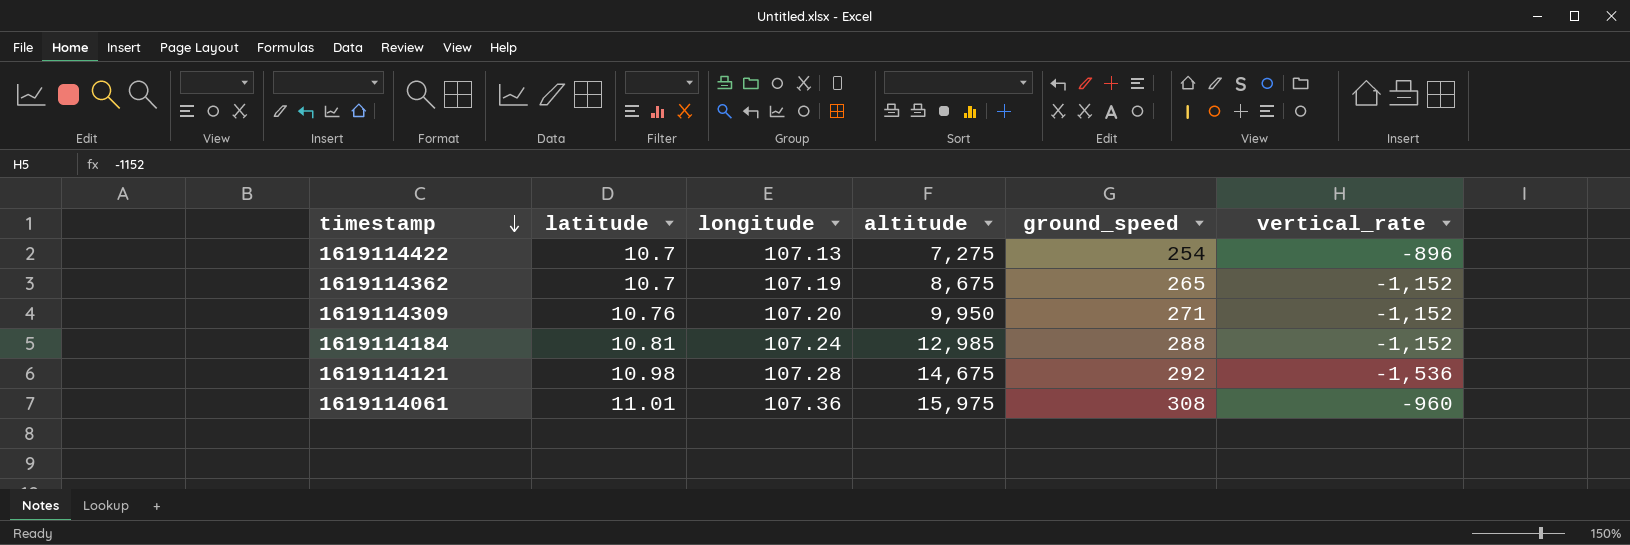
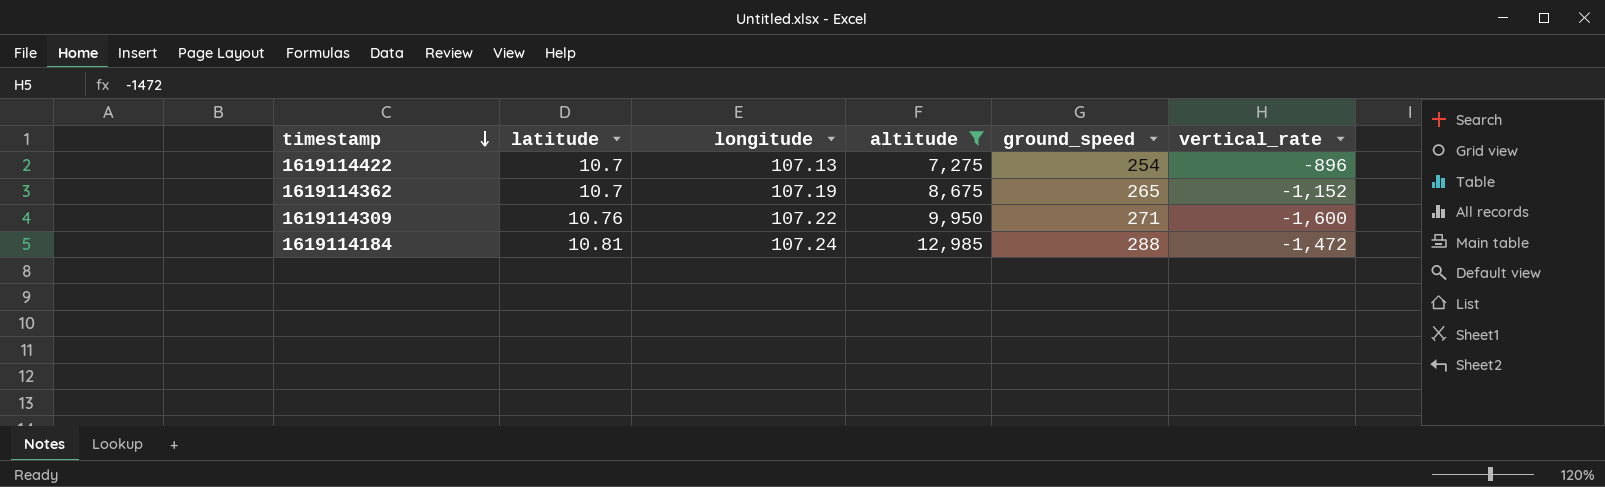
filter: none -> altitude <= 12,985
1619114309 | longitude: 107.20 -> 107.22
1619114309 | vertical_rate: -1,152 -> -1,600
1619114184 | vertical_rate: -1,152 -> -1,472

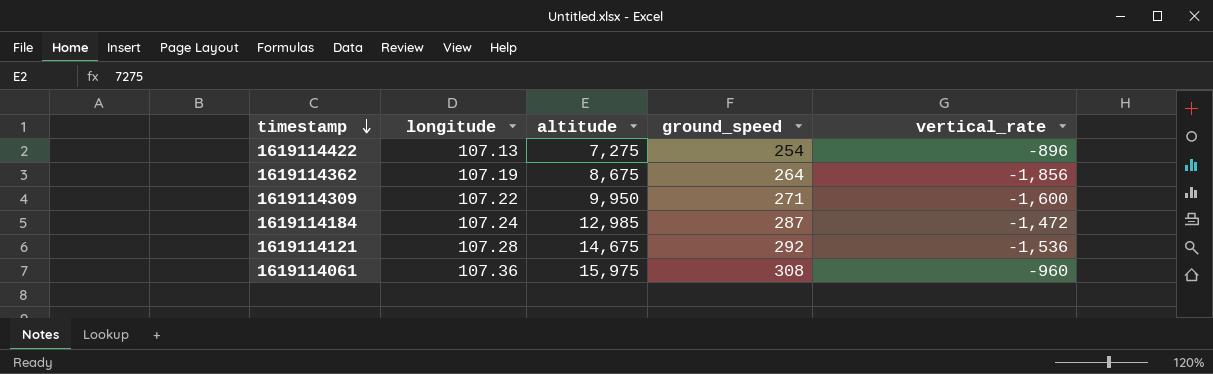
filter: altitude <= 12,985 -> none
column latitude | position: 2 -> none
1619114362 | ground_speed: 265 -> 264
1619114362 | vertical_rate: -1,152 -> -1,856
1619114184 | ground_speed: 288 -> 287

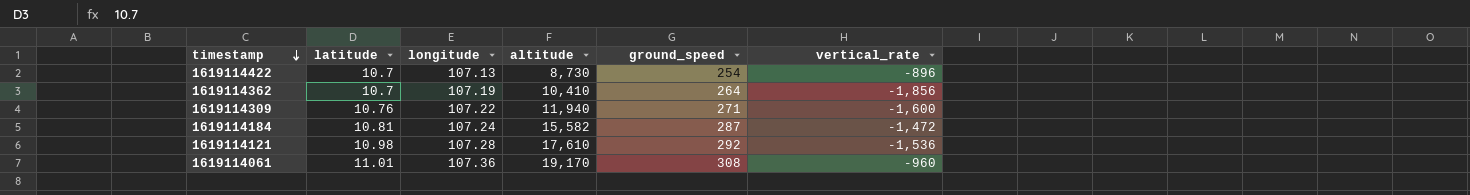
column latitude | position: none -> 2
1619114422 | altitude: 7,275 -> 8,730
1619114362 | altitude: 8,675 -> 10,410
1619114309 | altitude: 9,950 -> 11,940
1619114184 | altitude: 12,985 -> 15,582
1619114121 | altitude: 14,675 -> 17,610
1619114061 | altitude: 15,975 -> 19,170

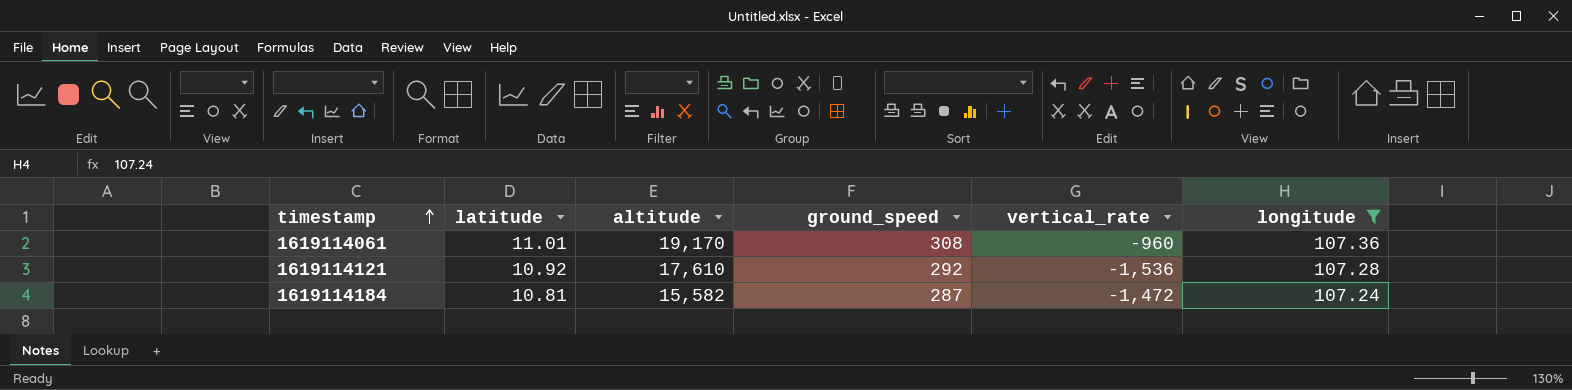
filter: none -> longitude >= 107.24
row order: timestamp descending -> timestamp ascending
column longitude | position: 3 -> 6
1619114121 | latitude: 10.98 -> 10.92

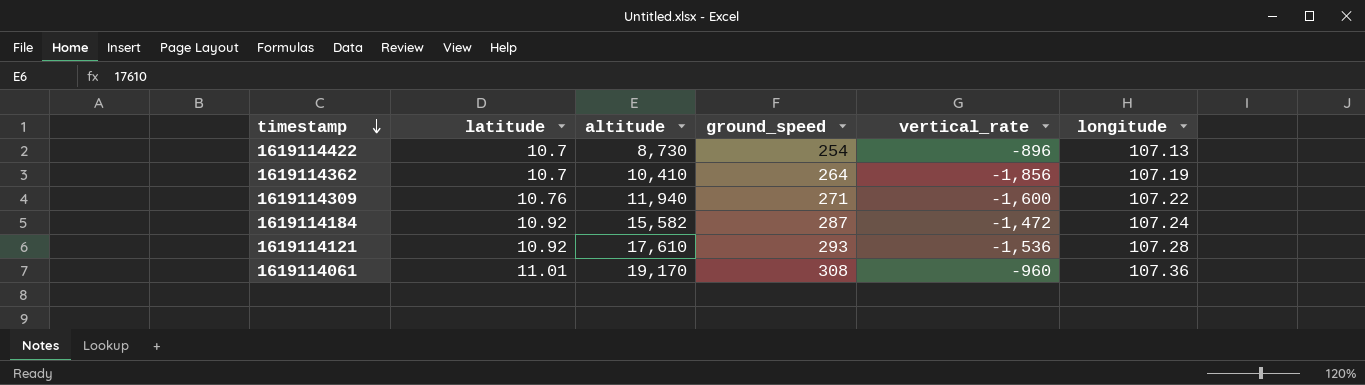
filter: longitude >= 107.24 -> none
row order: timestamp ascending -> timestamp descending
1619114184 | latitude: 10.81 -> 10.92
1619114121 | ground_speed: 292 -> 293

